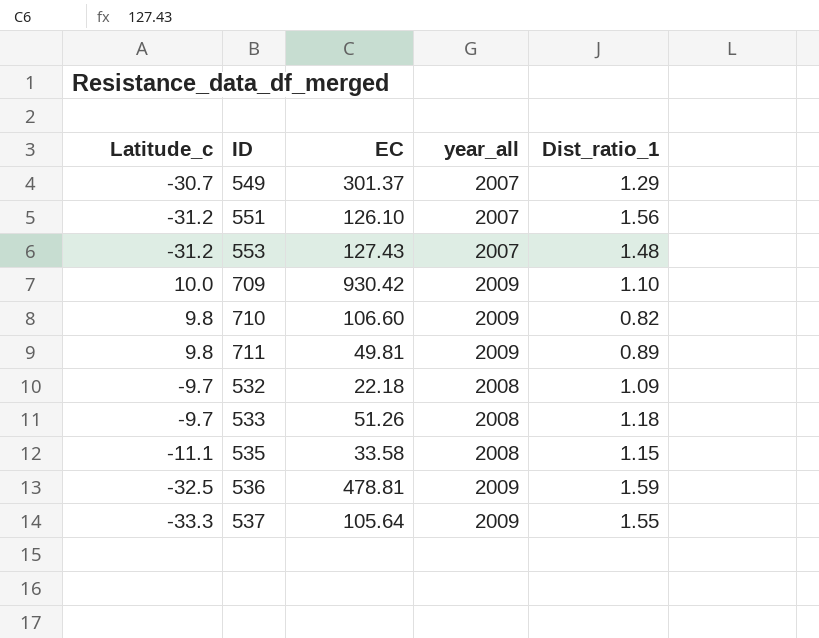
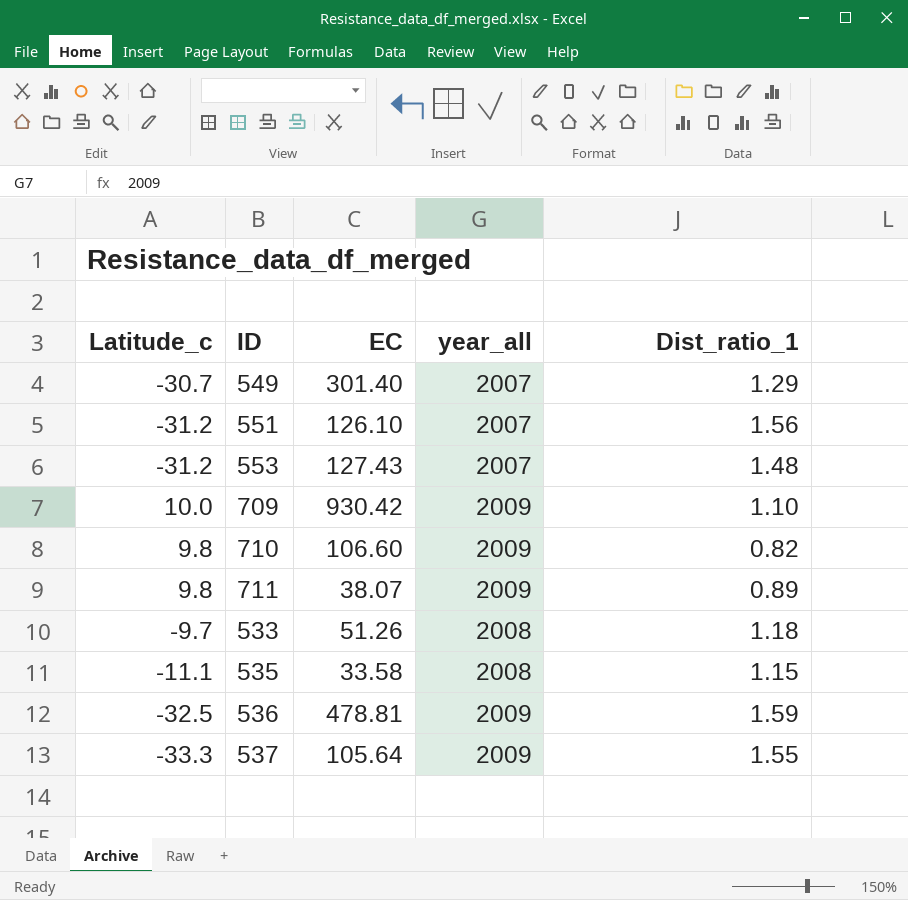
row 532: -9.7 | 22.18 | 2008 | 1.09 -> none
549 | EC: 301.37 -> 301.40
711 | EC: 49.81 -> 38.07

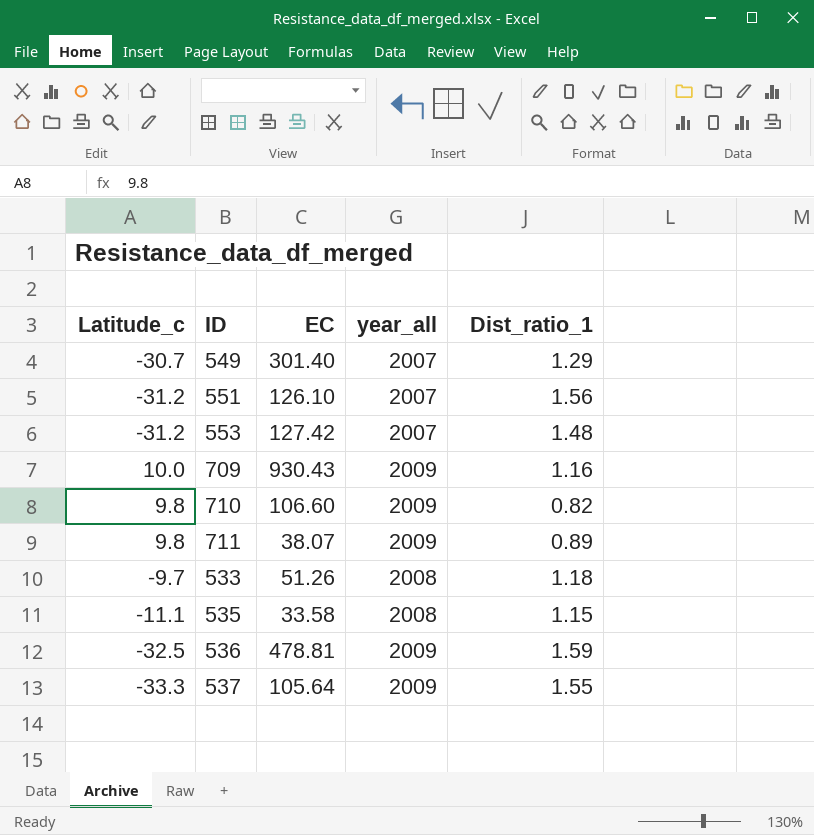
553 | EC: 127.43 -> 127.42
709 | EC: 930.42 -> 930.43
709 | Dist_ratio_1: 1.10 -> 1.16

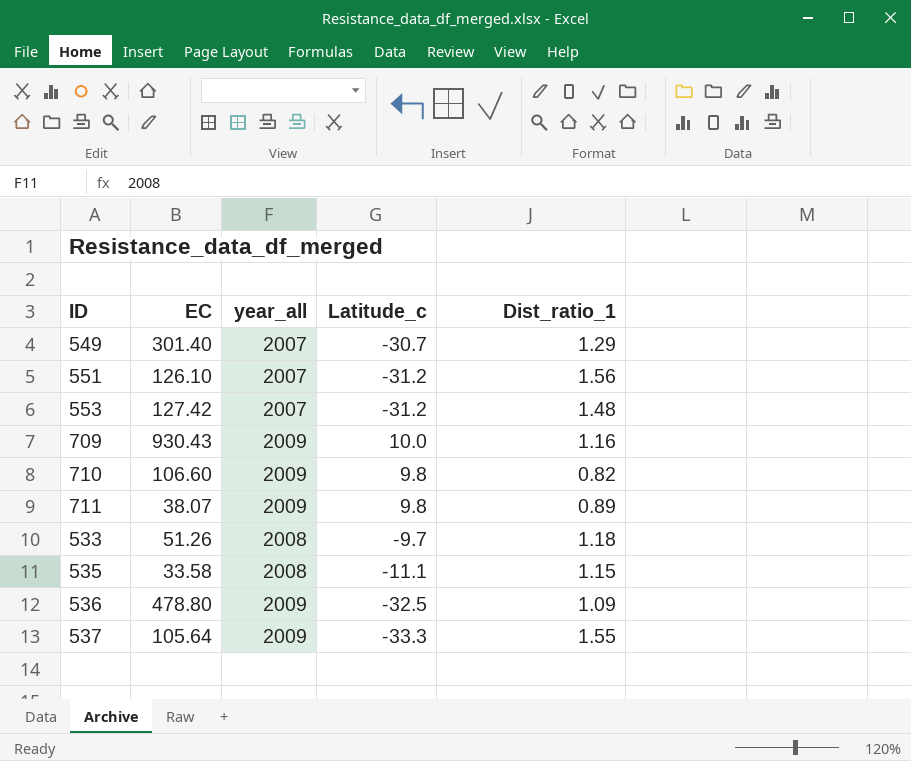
column Latitude_c | position: 1 -> 4
536 | EC: 478.81 -> 478.80
536 | Dist_ratio_1: 1.59 -> 1.09

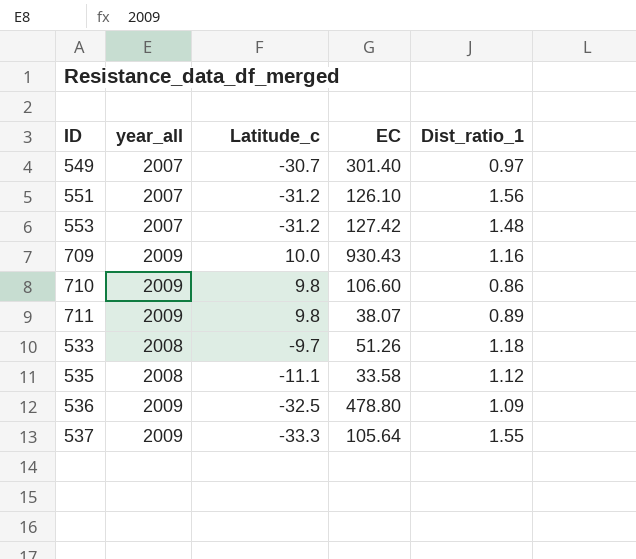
column EC | position: 2 -> 4
549 | Dist_ratio_1: 1.29 -> 0.97
710 | Dist_ratio_1: 0.82 -> 0.86
535 | Dist_ratio_1: 1.15 -> 1.12

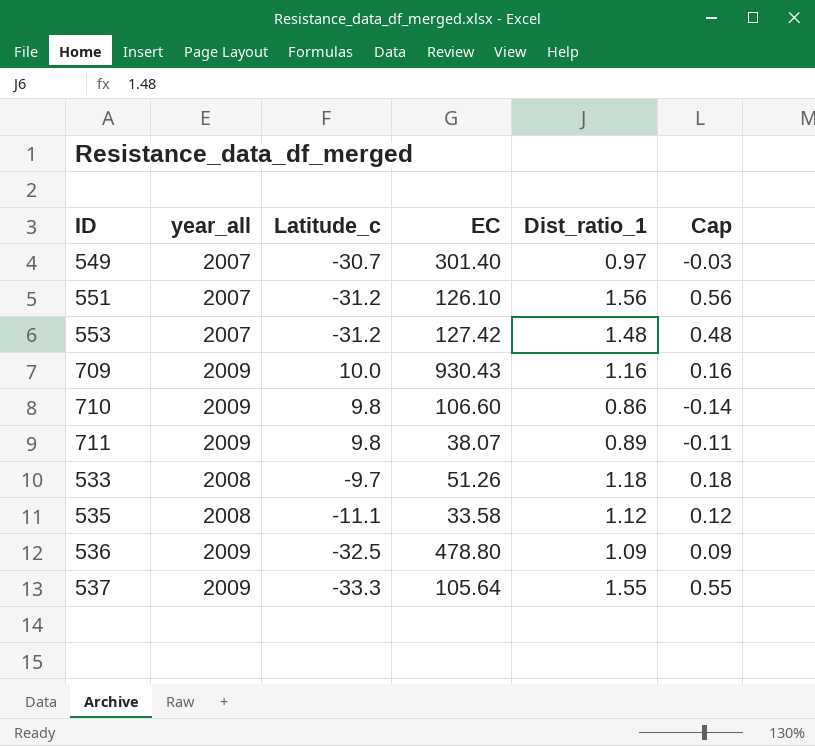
column Cap | formula: none -> [Dist_ratio_1] - 1

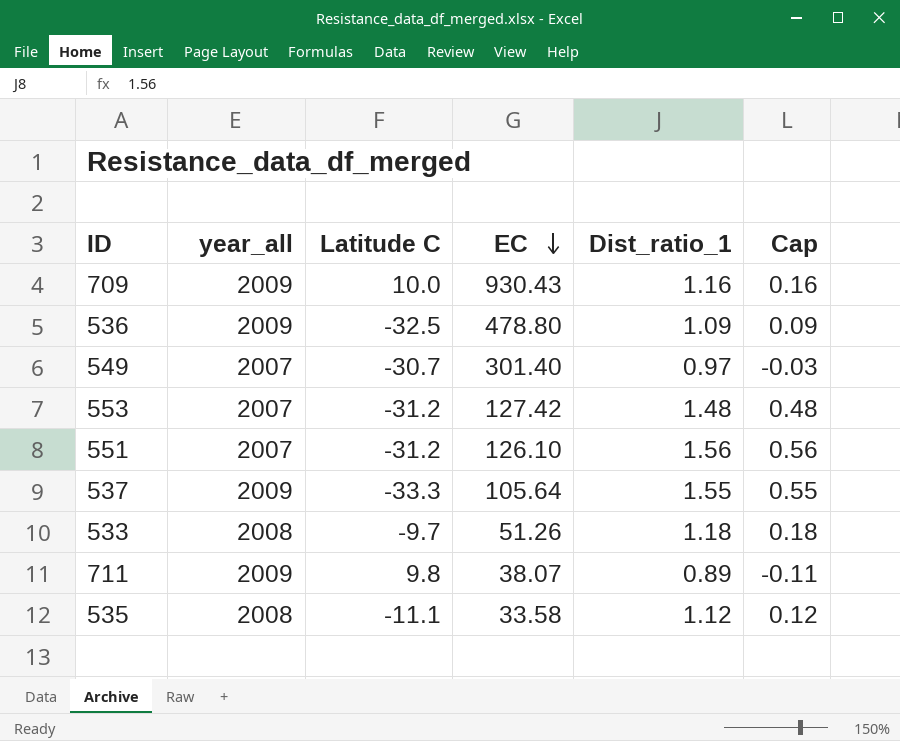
row order: none -> EC descending
column name: Latitude_c -> Latitude C
row 710: 2009 | 9.8 | 106.60 | 0.86 | -0.14 -> none

